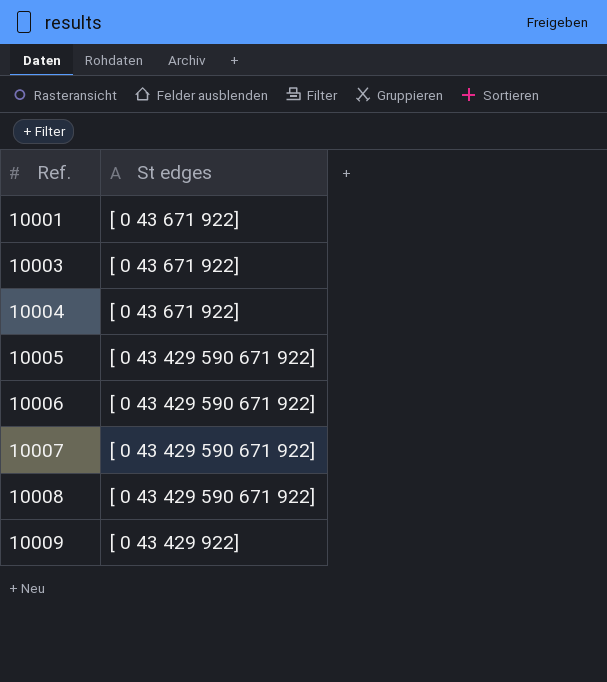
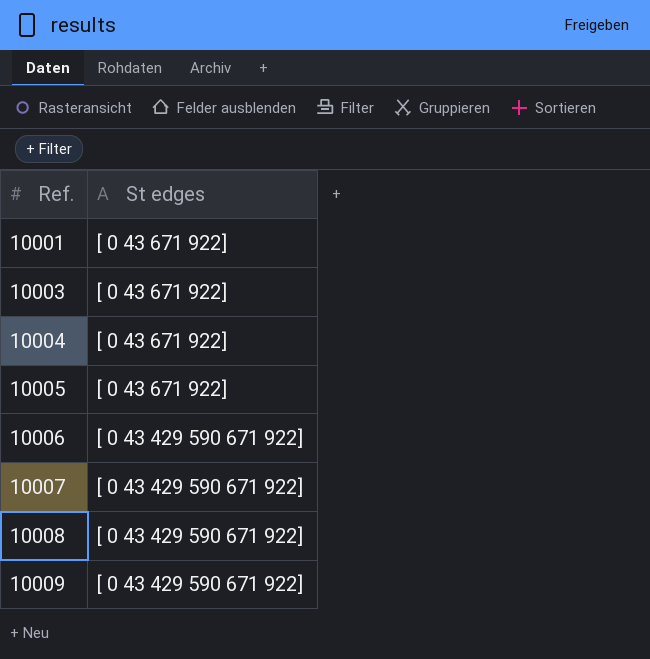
10005 | St edges: [ 0 43 429 590 671 922] -> [ 0 43 671 922]
10009 | St edges: [ 0 43 429 922] -> [ 0 43 429 590 671 922]

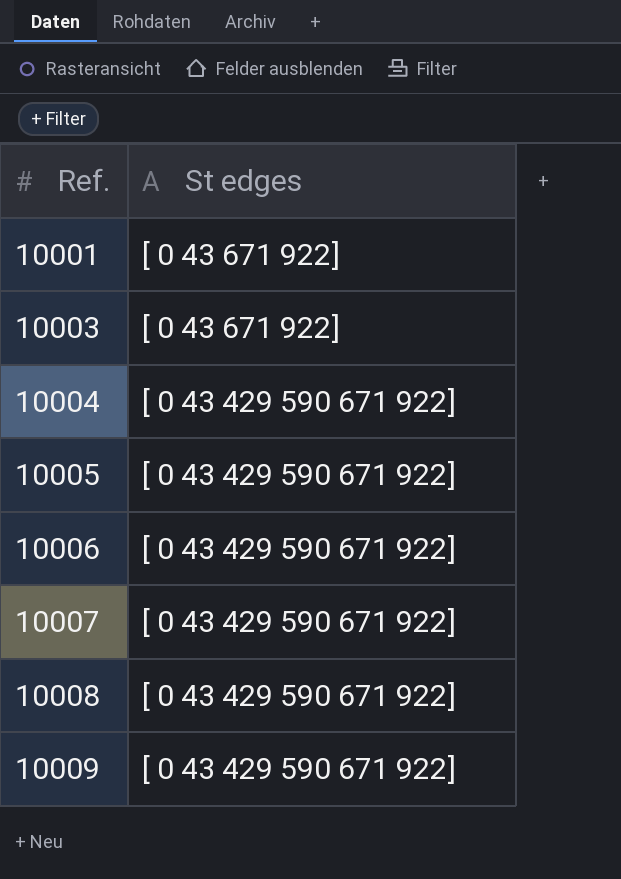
10004 | St edges: [ 0 43 671 922] -> [ 0 43 429 590 671 922]
10005 | St edges: [ 0 43 671 922] -> [ 0 43 429 590 671 922]

